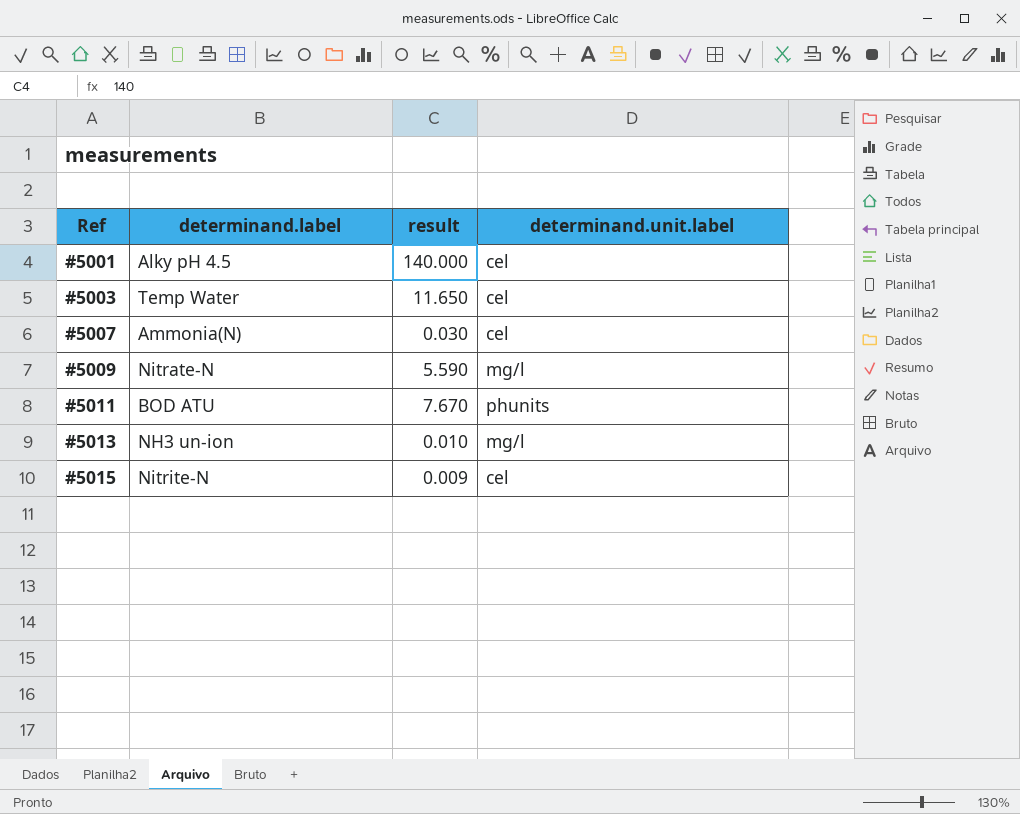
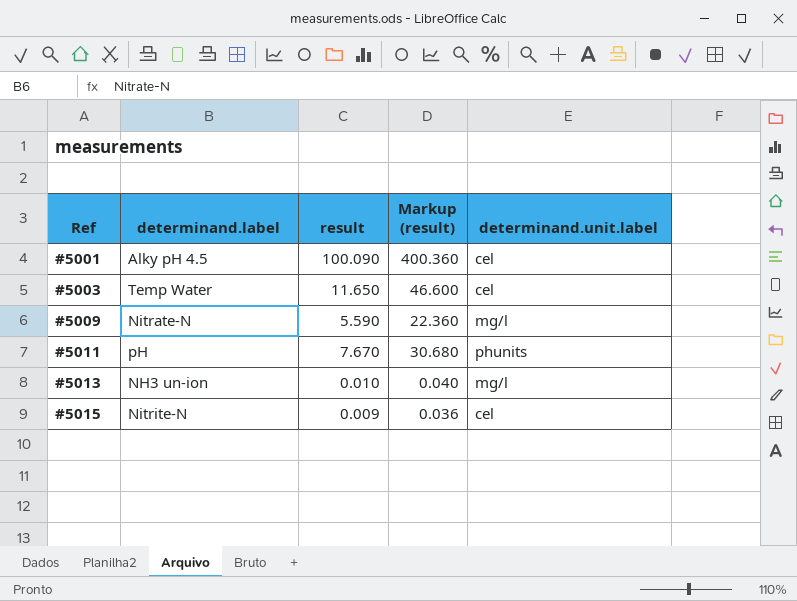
column Markup (result) | formula: none -> [result] * 4
row #5007: Ammonia(N) | 0.030 | cel -> none
#5001 | result: 140.000 -> 100.090
#5011 | determinand.label: BOD ATU -> pH

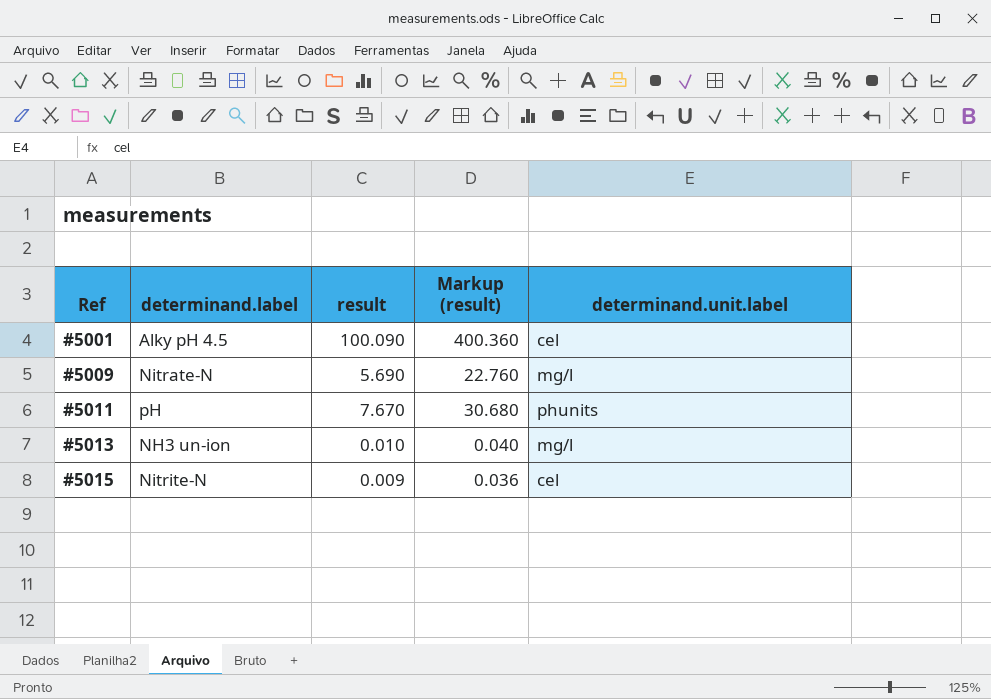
row #5003: Temp Water | 11.650 | 46.600 | cel -> none
#5009 | result: 5.590 -> 5.690
#5009 | Markup (result): 22.360 -> 22.760

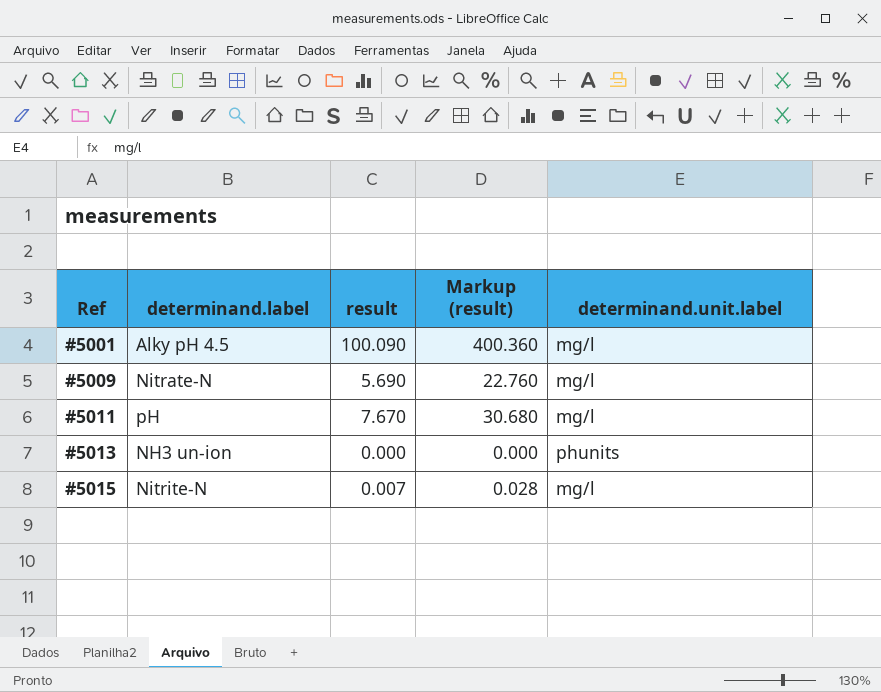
#5001 | determinand.unit.label: cel -> mg/l
#5011 | determinand.unit.label: phunits -> mg/l
#5013 | result: 0.010 -> 0.000
#5013 | Markup (result): 0.040 -> 0.000
#5013 | determinand.unit.label: mg/l -> phunits
#5015 | result: 0.009 -> 0.007
#5015 | Markup (result): 0.036 -> 0.028
#5015 | determinand.unit.label: cel -> mg/l

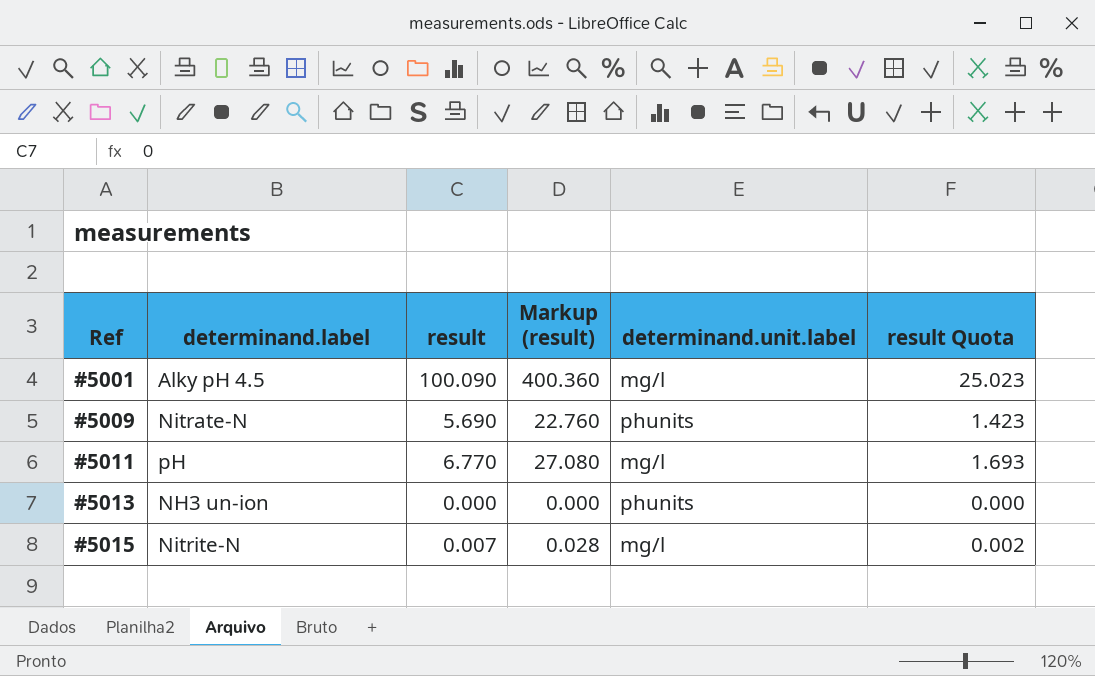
column result Quota | formula: none -> [result] * 0.25
#5009 | determinand.unit.label: mg/l -> phunits
#5011 | result: 7.670 -> 6.770
#5011 | Markup (result): 30.680 -> 27.080

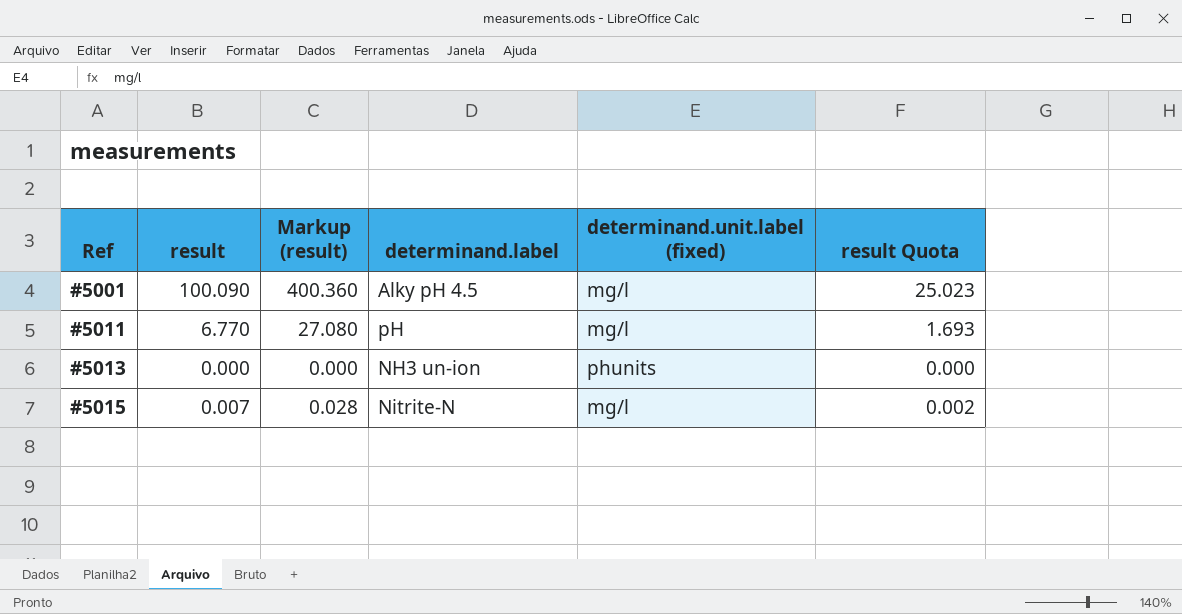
column determinand.label | position: 2 -> 4
column name: determinand.unit.label -> determinand.unit.label (fixed)
row #5009: Nitrate-N | 5.690 | 22.760 | phunits | 1.423 -> none

